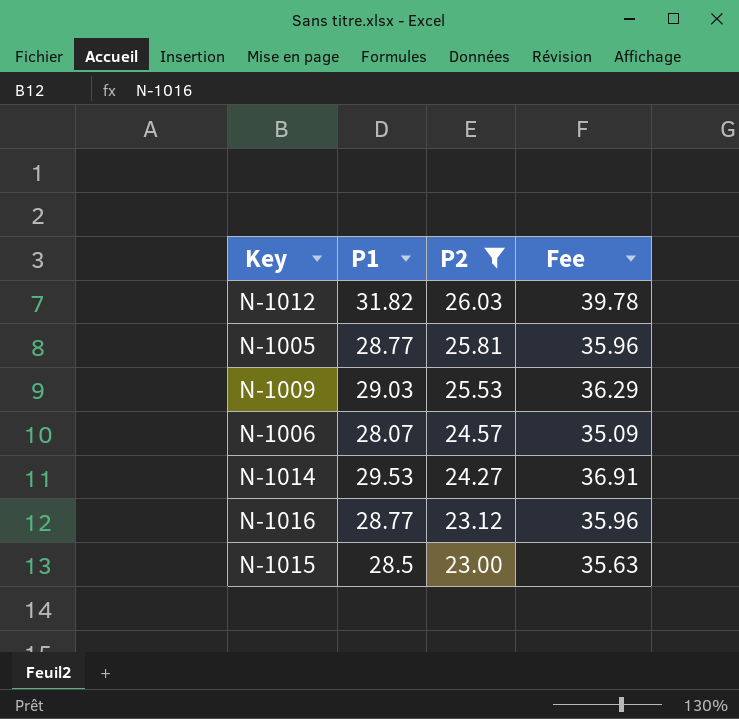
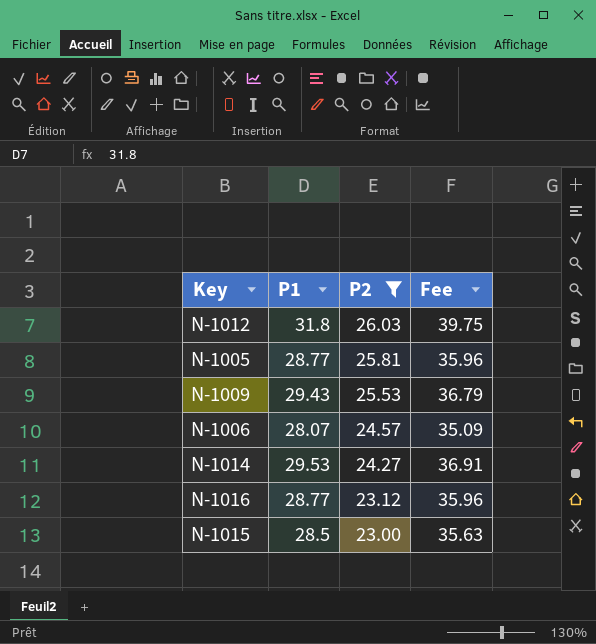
N-1012 | P1: 31.82 -> 31.8
N-1012 | Fee: 39.78 -> 39.75
N-1009 | P1: 29.03 -> 29.43
N-1009 | Fee: 36.29 -> 36.79

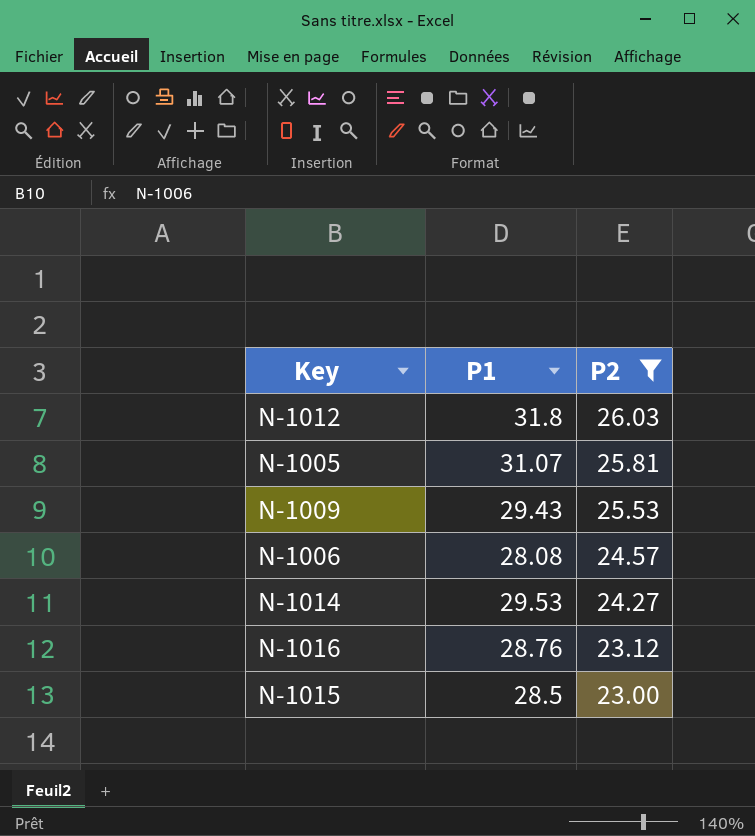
column Fee | formula: [P1] * 1.25 -> none
N-1005 | P1: 28.77 -> 31.07
N-1006 | P1: 28.07 -> 28.08
N-1016 | P1: 28.77 -> 28.76

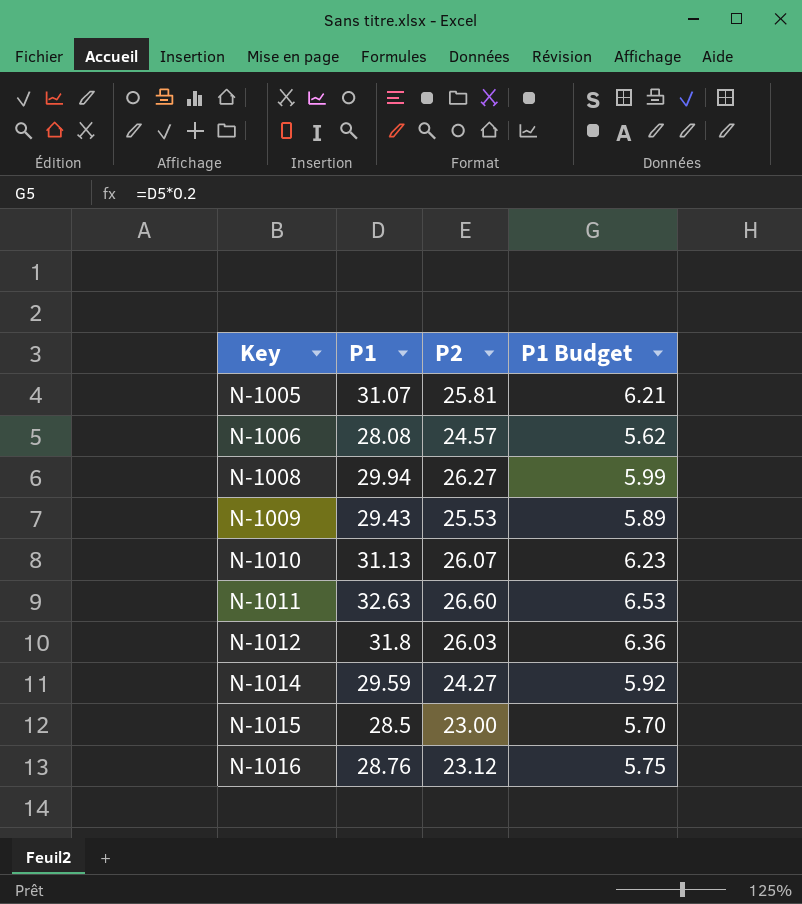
filter: P2 <= 26.03 -> none
row order: P2 descending -> Key ascending
column P1 Budget | formula: none -> [P1] * 0.2
N-1014 | P1: 29.53 -> 29.59

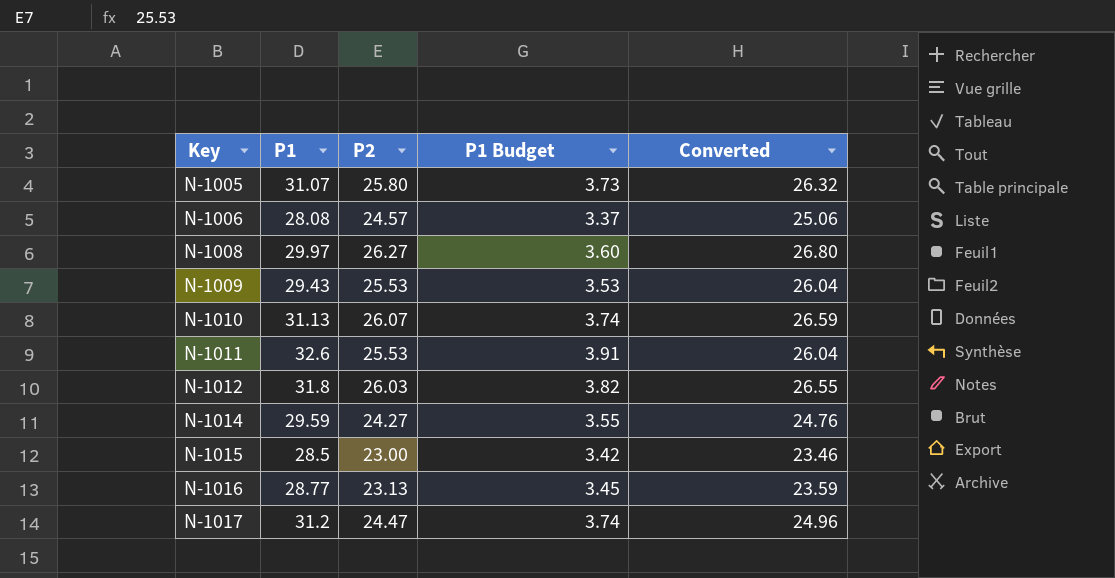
column P1 Budget | formula: [P1] * 0.2 -> [P1] * 0.12
column Converted | formula: none -> [P2] * 1.02
N-1005 | P2: 25.81 -> 25.80
N-1008 | P1: 29.94 -> 29.97
N-1011 | P1: 32.63 -> 32.6
N-1011 | P2: 26.60 -> 25.53
N-1016 | P1: 28.76 -> 28.77
N-1016 | P2: 23.12 -> 23.13
row N-1017: none -> 31.2 | 24.47 | 3.74 | 24.96

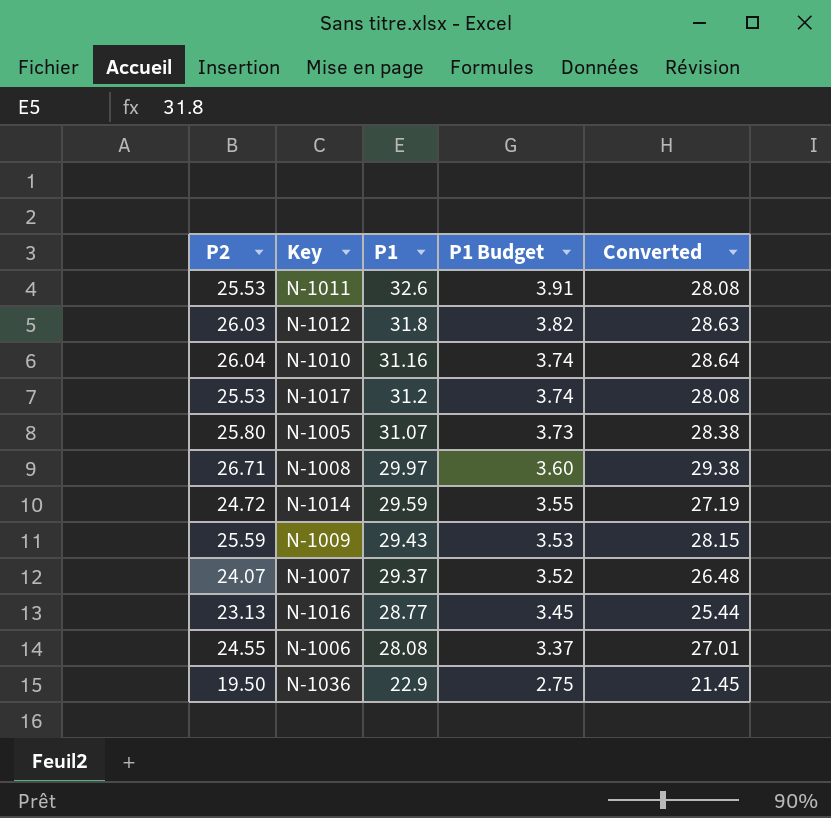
row order: Key ascending -> P1 Budget descending
column P2 | position: 3 -> 1
column Converted | formula: [P2] * 1.02 -> [P2] * 1.1
row N-1015: 28.5 | 23.00 | 3.42 | 23.46 -> none
N-1010 | P2: 26.07 -> 26.04
N-1010 | P1: 31.13 -> 31.16
N-1017 | P2: 24.47 -> 25.53
N-1008 | P2: 26.27 -> 26.71
N-1014 | P2: 24.27 -> 24.72
N-1009 | P2: 25.53 -> 25.59
row N-1007: none -> 24.07 | 29.37 | 3.52 | 26.48
N-1006 | P2: 24.57 -> 24.55
row N-1036: none -> 19.50 | 22.9 | 2.75 | 21.45

